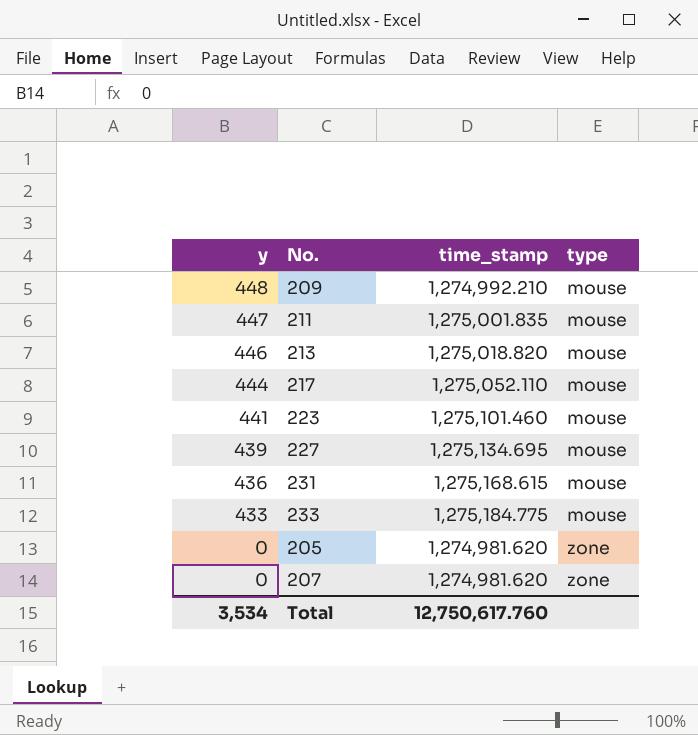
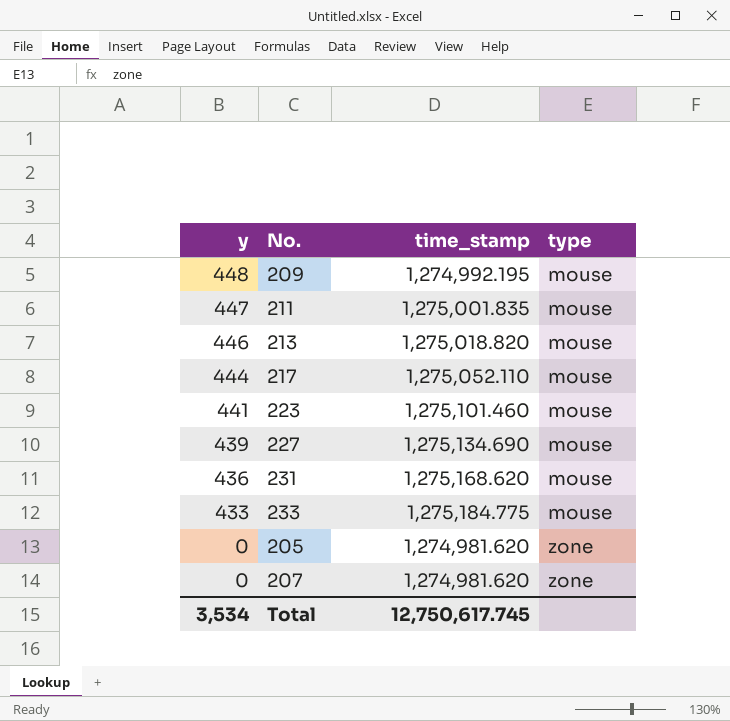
209 | time_stamp: 1,274,992.210 -> 1,274,992.195
227 | time_stamp: 1,275,134.695 -> 1,275,134.690
231 | time_stamp: 1,275,168.615 -> 1,275,168.620
Total | time_stamp: 12,750,617.760 -> 12,750,617.745

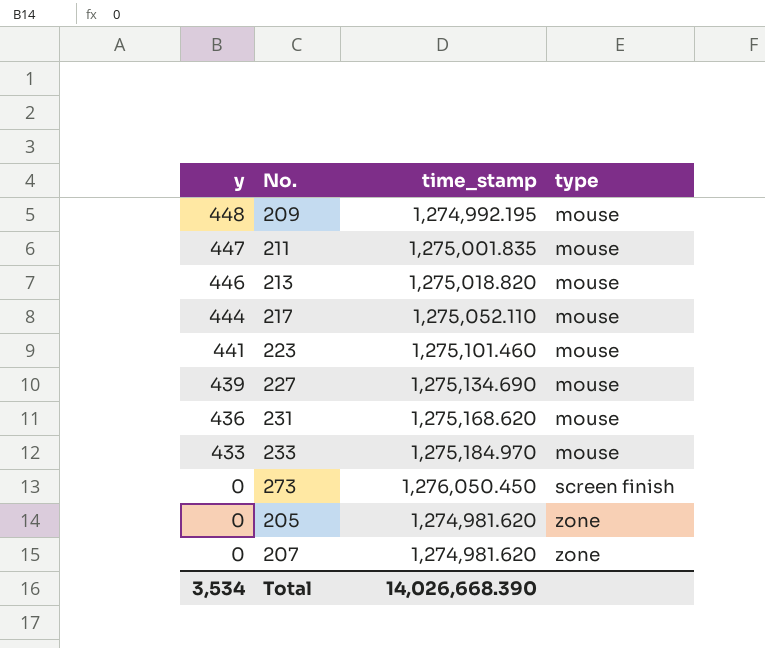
233 | time_stamp: 1,275,184.775 -> 1,275,184.970
row 273: none -> 0 | 1,276,050.450 | screen finish
Total | time_stamp: 12,750,617.745 -> 14,026,668.390

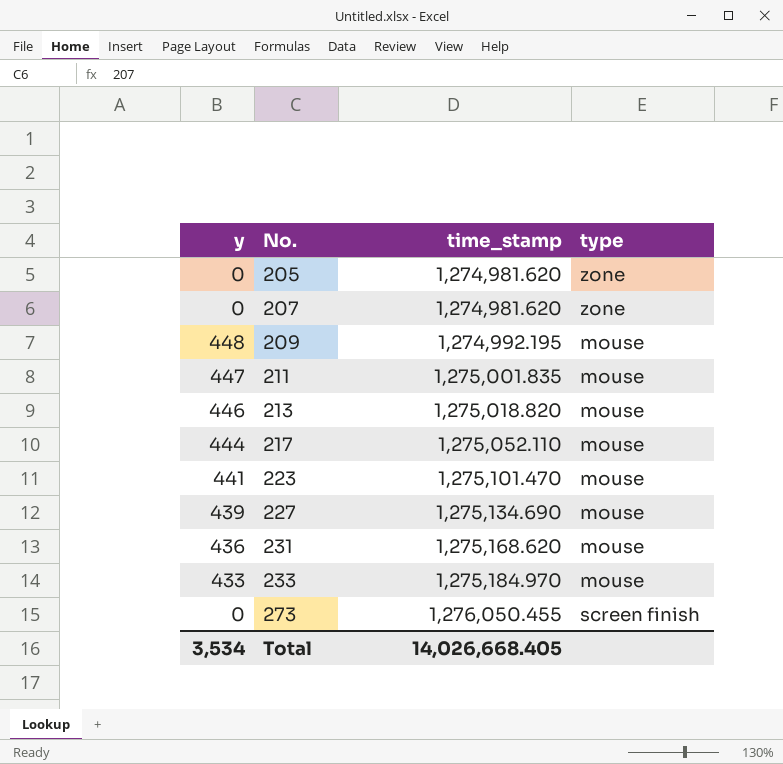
row order: y descending -> No. ascending
223 | time_stamp: 1,275,101.460 -> 1,275,101.470
273 | time_stamp: 1,276,050.450 -> 1,276,050.455
Total | time_stamp: 14,026,668.390 -> 14,026,668.405

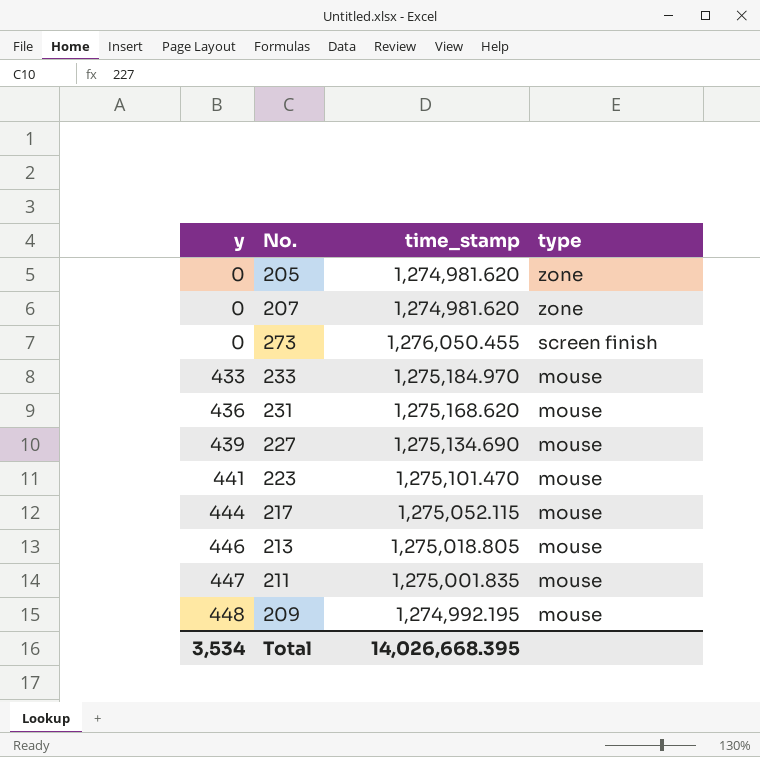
row order: No. ascending -> y ascending
217 | time_stamp: 1,275,052.110 -> 1,275,052.115
213 | time_stamp: 1,275,018.820 -> 1,275,018.805
Total | time_stamp: 14,026,668.405 -> 14,026,668.395

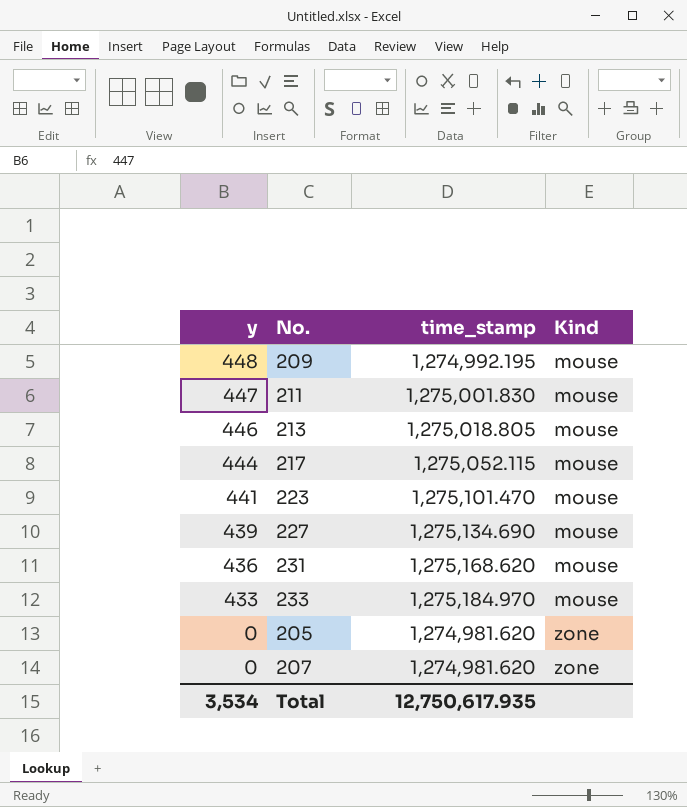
row order: y ascending -> y descending
column name: type -> Kind
row 273: 0 | 1,276,050.455 | screen finish -> none
211 | time_stamp: 1,275,001.835 -> 1,275,001.830
Total | time_stamp: 14,026,668.395 -> 12,750,617.935

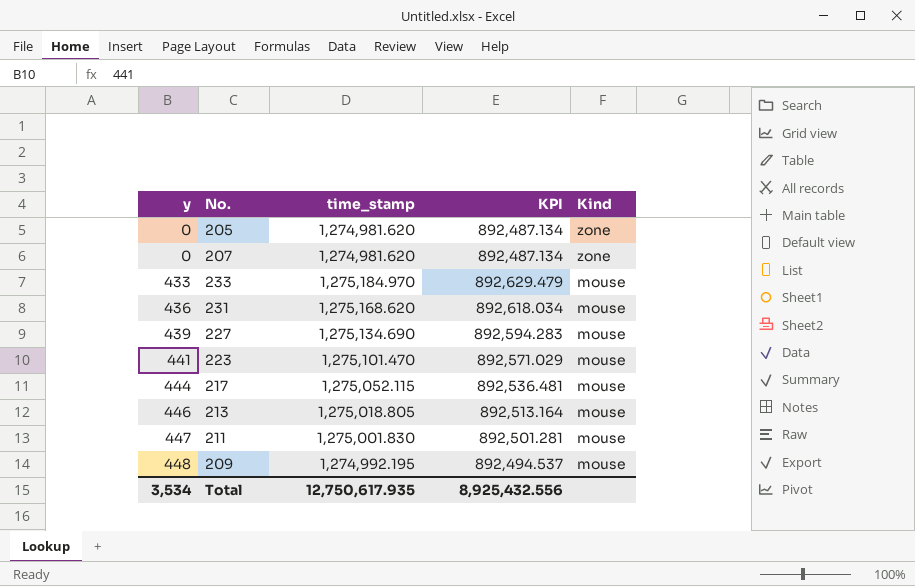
row order: y descending -> y ascending
column KPI | formula: none -> [time_stamp] * 0.7

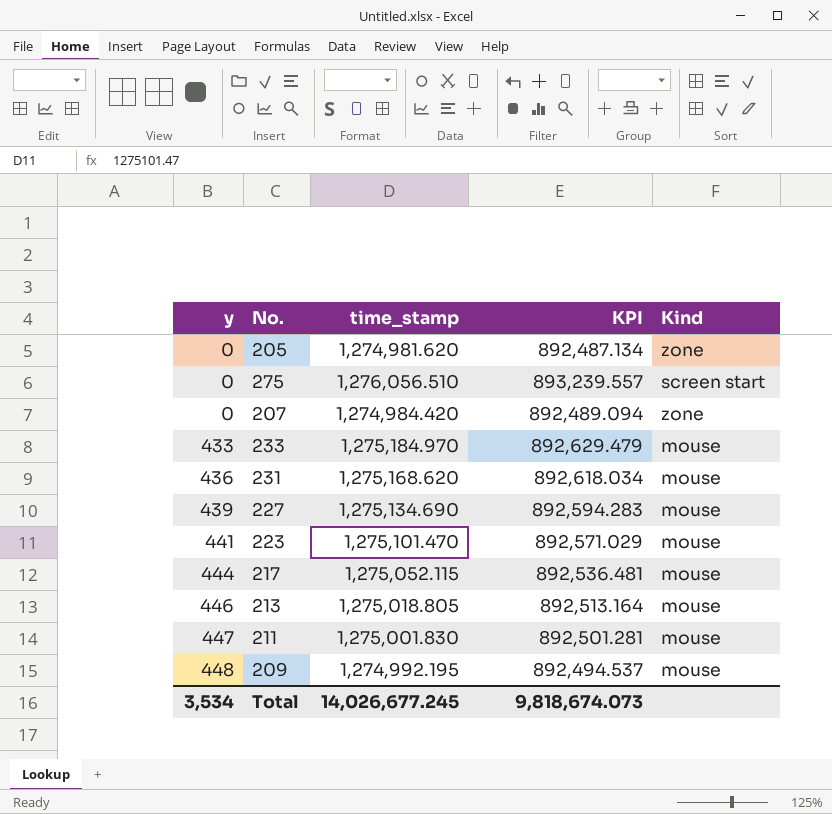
row 275: none -> 0 | 1,276,056.510 | 893,239.557 | screen start
207 | time_stamp: 1,274,981.620 -> 1,274,984.420
207 | KPI: 892,487.134 -> 892,489.094
Total | time_stamp: 12,750,617.935 -> 14,026,677.245
Total | KPI: 8,925,432.556 -> 9,818,674.073

